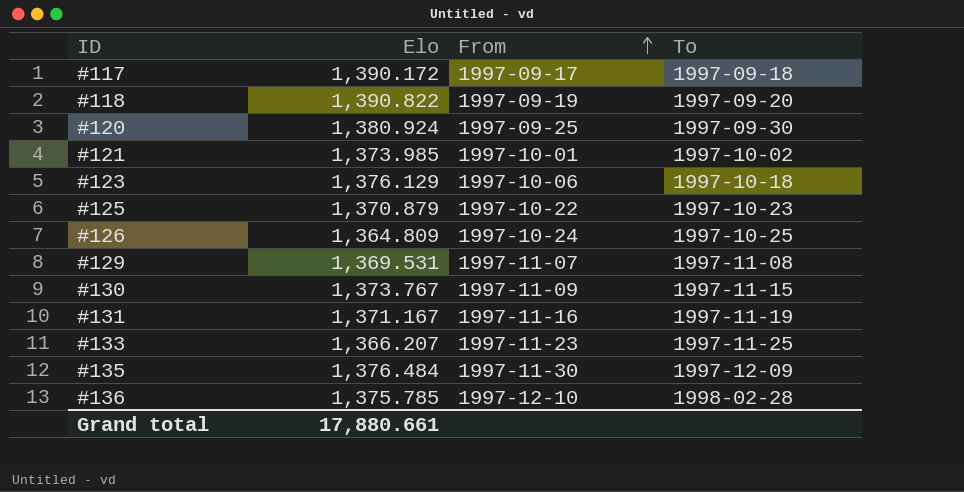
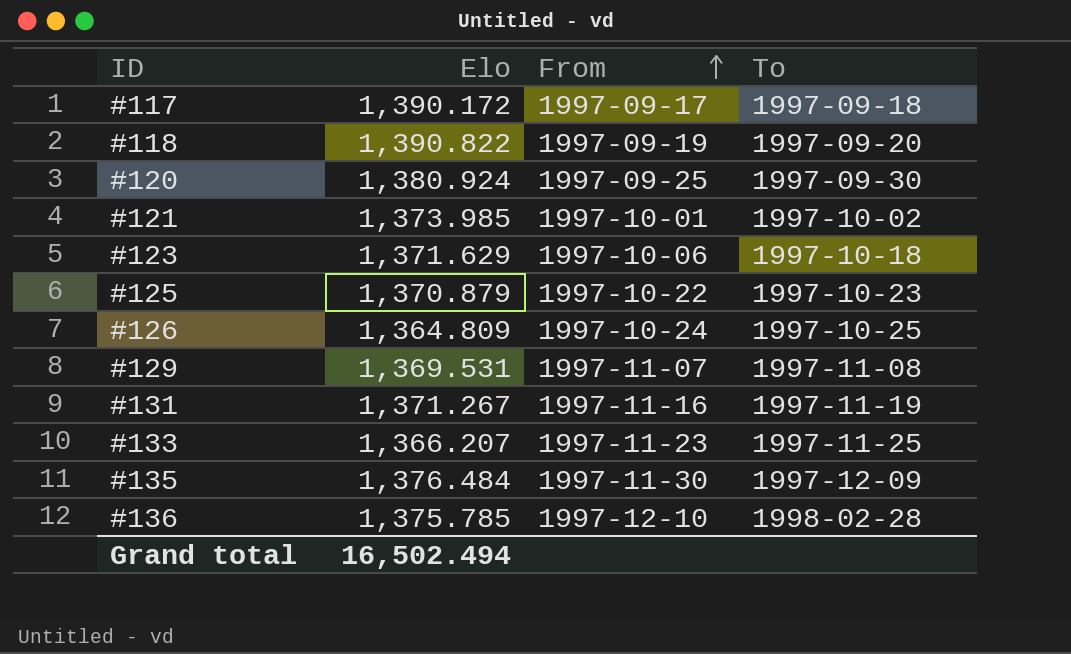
row #130: 1,373.767 | 1997-11-09 | 1997-11-15 -> none
#123 | Elo: 1,376.129 -> 1,371.629
#131 | Elo: 1,371.167 -> 1,371.267
Grand total | Elo: 17,880.661 -> 16,502.494

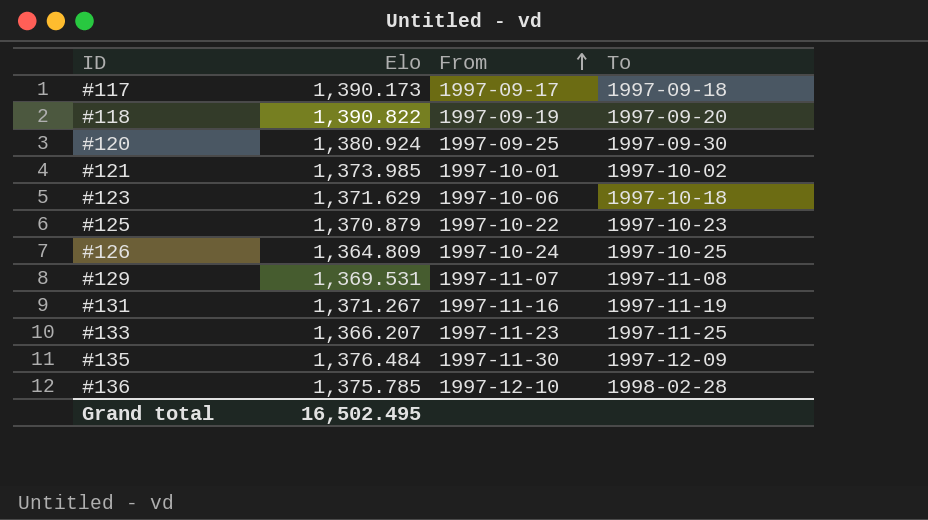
#117 | Elo: 1,390.172 -> 1,390.173
Grand total | Elo: 16,502.494 -> 16,502.495

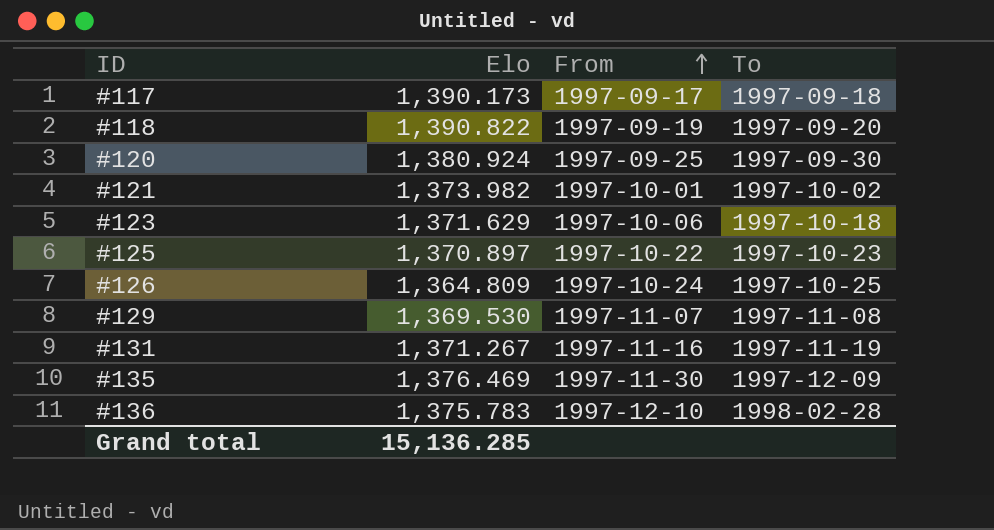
row #133: 1,366.207 | 1997-11-23 | 1997-11-25 -> none
#121 | Elo: 1,373.985 -> 1,373.982
#125 | Elo: 1,370.879 -> 1,370.897
#129 | Elo: 1,369.531 -> 1,369.530
#135 | Elo: 1,376.484 -> 1,376.469
#136 | Elo: 1,375.785 -> 1,375.783
Grand total | Elo: 16,502.495 -> 15,136.285

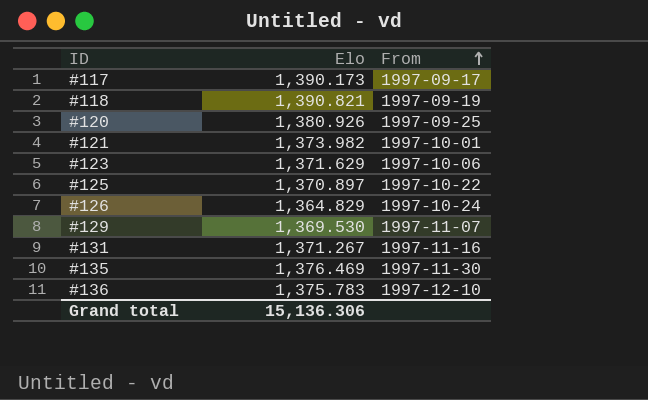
column To | position: 4 -> none
#118 | Elo: 1,390.822 -> 1,390.821
#120 | Elo: 1,380.924 -> 1,380.926
#126 | Elo: 1,364.809 -> 1,364.829
Grand total | Elo: 15,136.285 -> 15,136.306

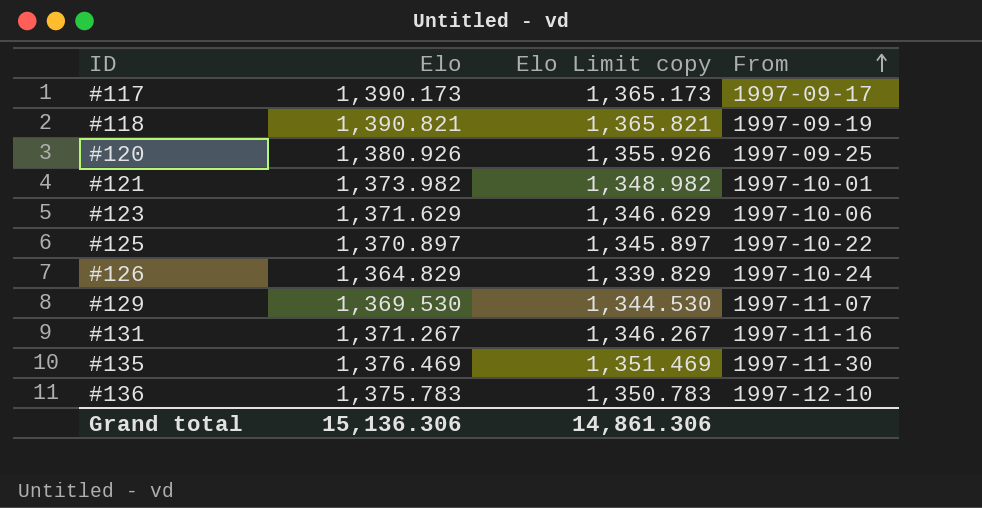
column Elo Limit copy | formula: none -> [Elo] - 25

